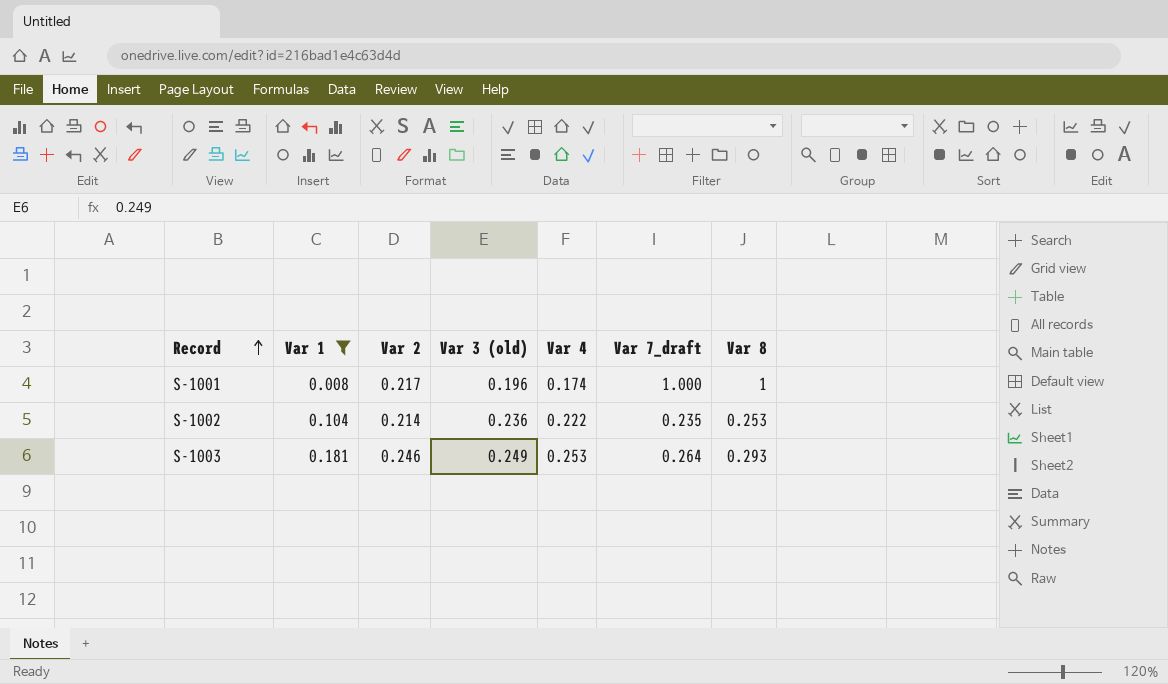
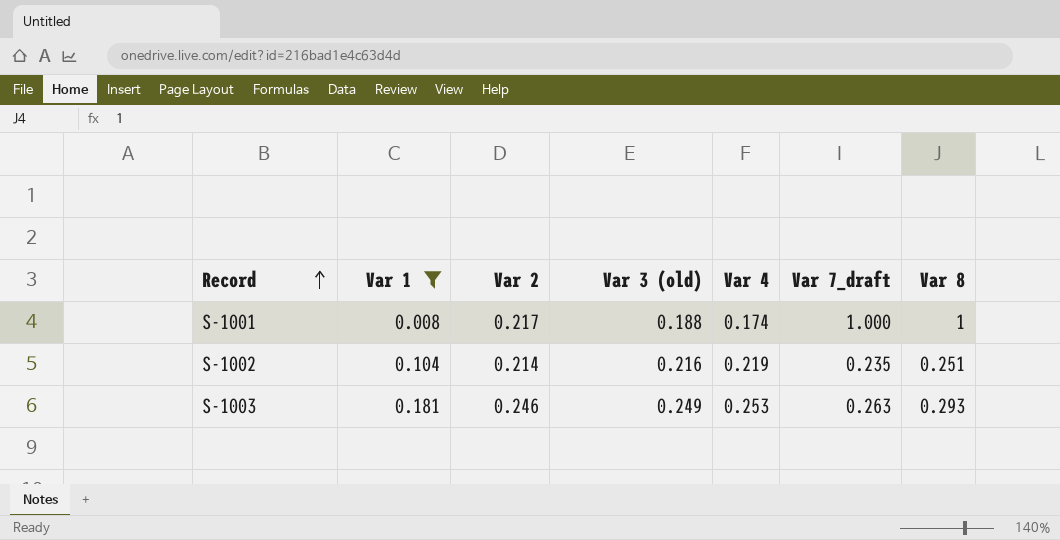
S-1001 | Var 3 (old): 0.196 -> 0.188
S-1002 | Var 3 (old): 0.236 -> 0.216
S-1002 | Var 4: 0.222 -> 0.219
S-1002 | Var 8: 0.253 -> 0.251
S-1003 | Var 7_draft: 0.264 -> 0.263

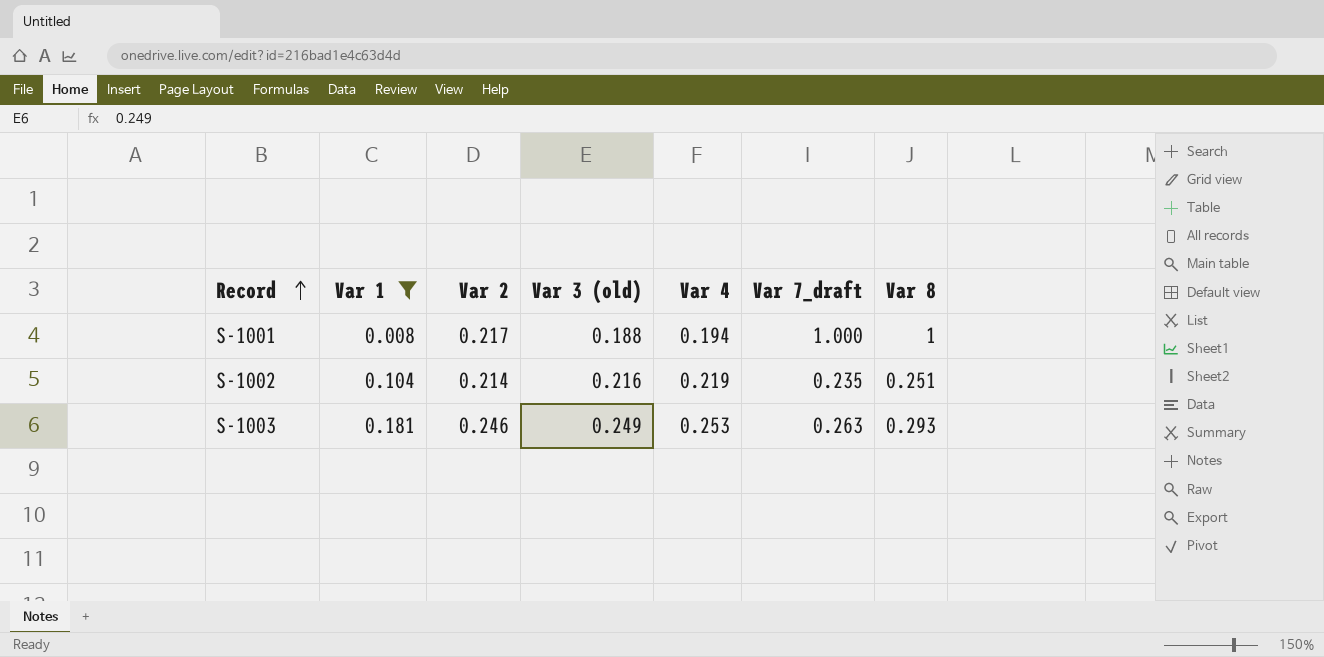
S-1001 | Var 4: 0.174 -> 0.194

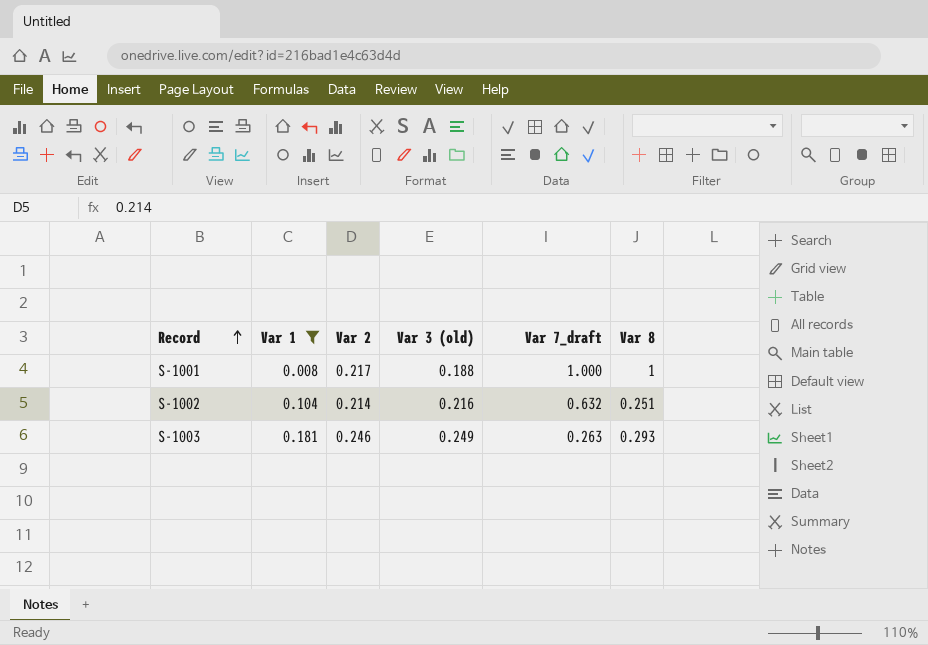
column Var 4 | position: 5 -> none
S-1002 | Var 7_draft: 0.235 -> 0.632

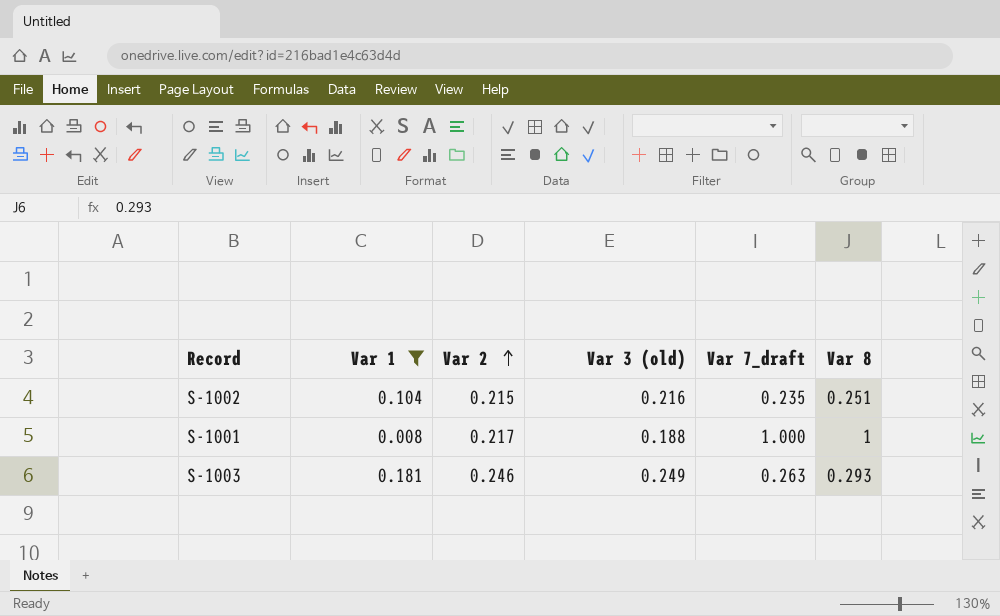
row order: Record ascending -> Var 2 ascending
S-1002 | Var 2: 0.214 -> 0.215
S-1002 | Var 7_draft: 0.632 -> 0.235

